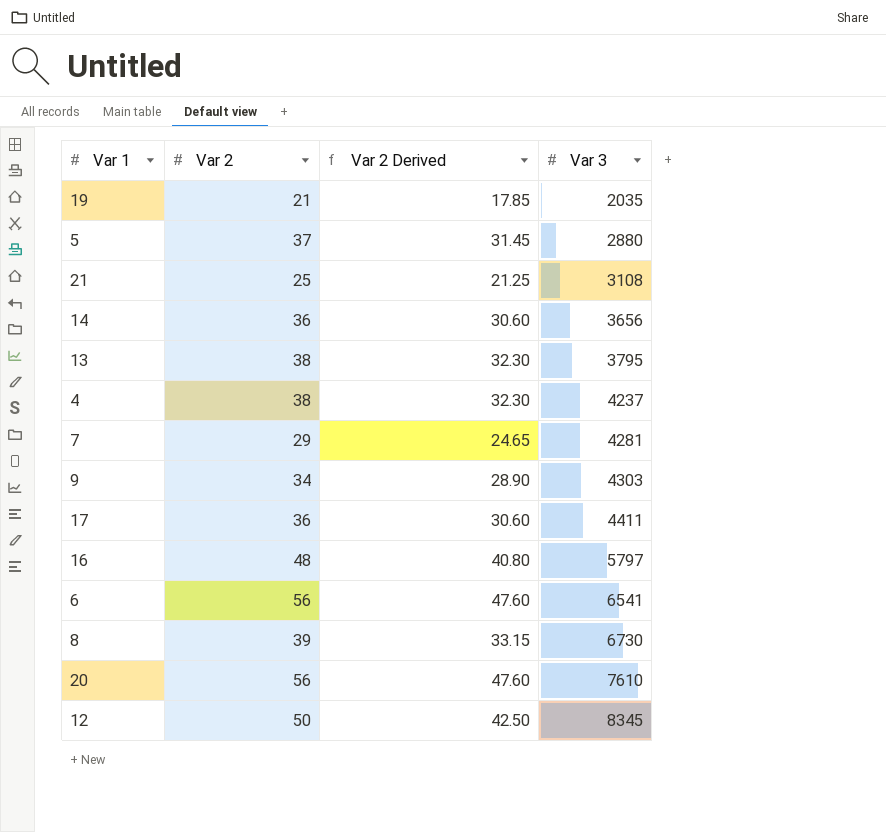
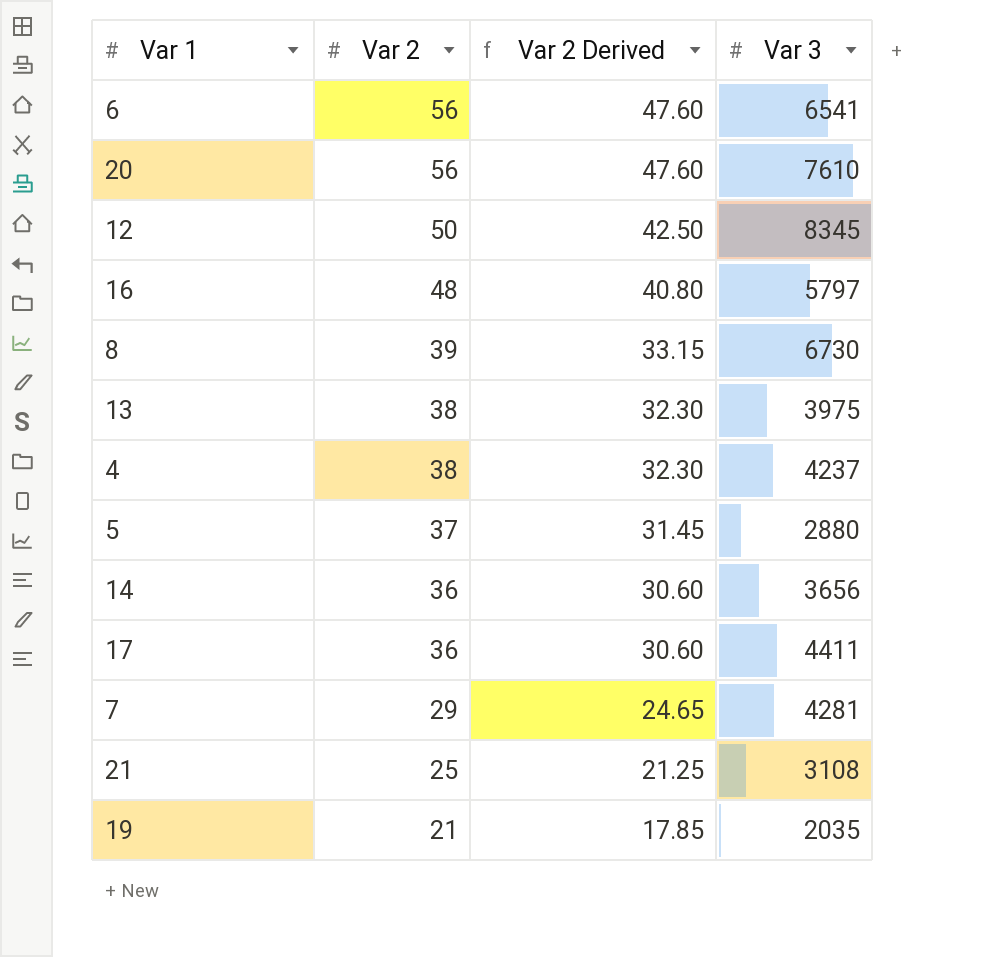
row order: Var 3 ascending -> Var 2 descending
row 9: 34 | 28.90 | 4303 -> none
13 | Var 3: 3795 -> 3975

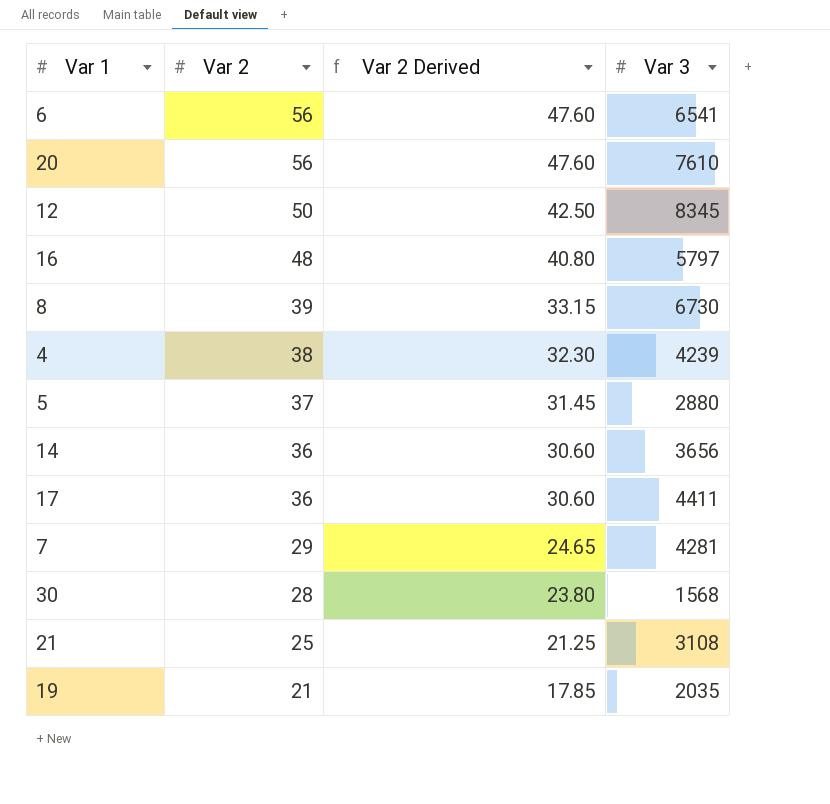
row 13: 38 | 32.30 | 3975 -> none
4 | Var 3: 4237 -> 4239
row 30: none -> 28 | 23.80 | 1568

